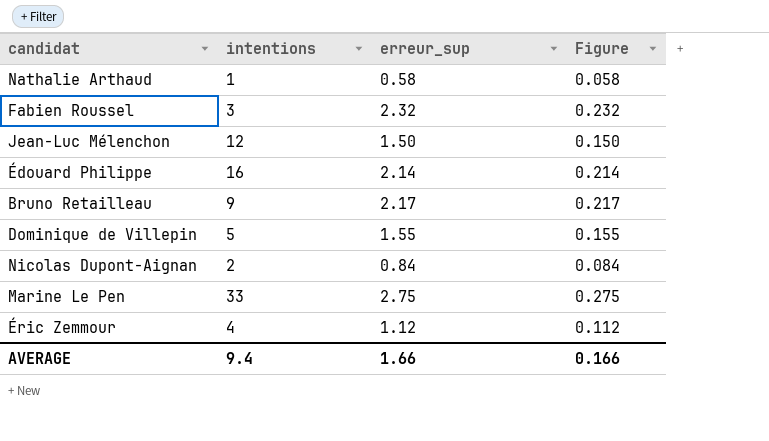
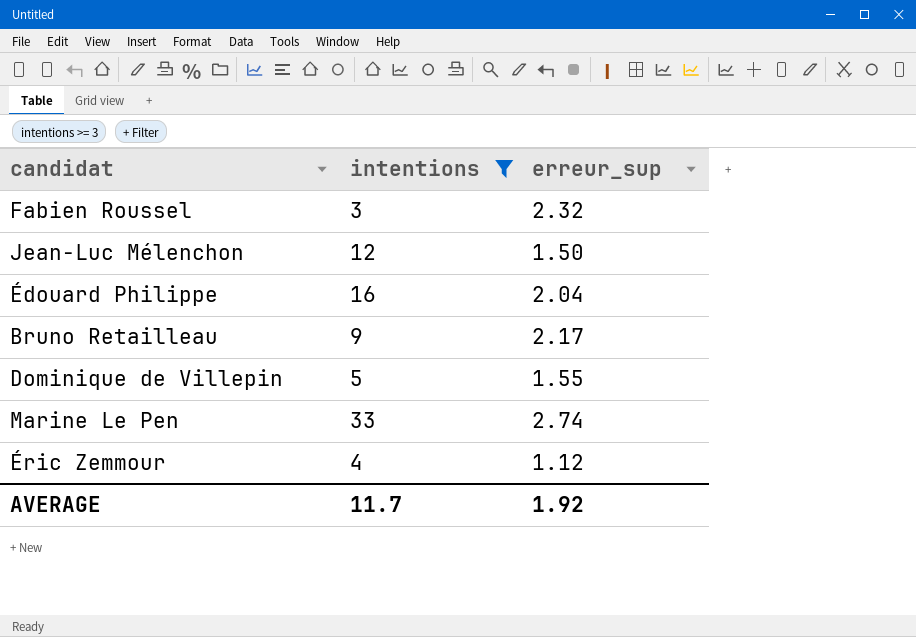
filter: none -> intentions >= 3
column Figure | formula: [erreur_sup] * 0.1 -> none
Édouard Philippe | erreur_sup: 2.14 -> 2.04
Marine Le Pen | erreur_sup: 2.75 -> 2.74
AVERAGE | intentions: 9.4 -> 11.7
AVERAGE | erreur_sup: 1.66 -> 1.92

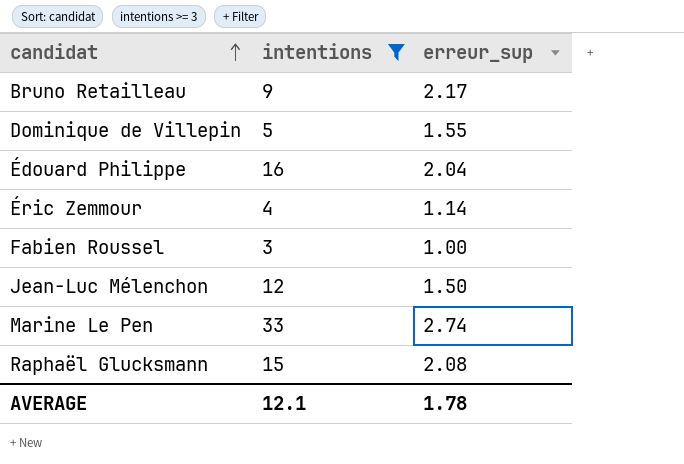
row order: none -> candidat ascending
Éric Zemmour | erreur_sup: 1.12 -> 1.14
Fabien Roussel | erreur_sup: 2.32 -> 1.00
row Raphaël Glucksmann: none -> 15 | 2.08
AVERAGE | intentions: 11.7 -> 12.1
AVERAGE | erreur_sup: 1.92 -> 1.78

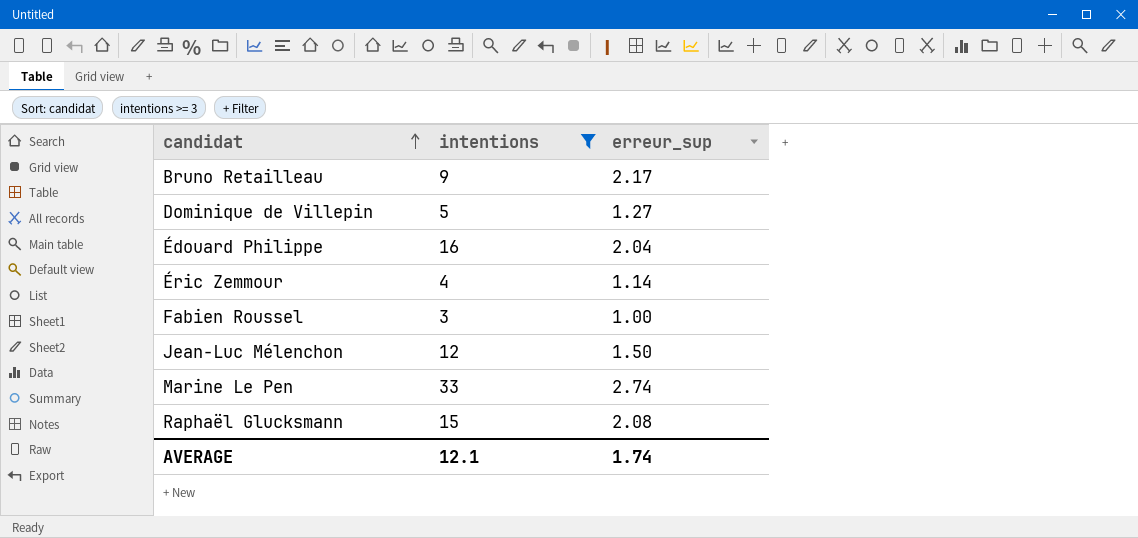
Dominique de Villepin | erreur_sup: 1.55 -> 1.27
AVERAGE | erreur_sup: 1.78 -> 1.74

